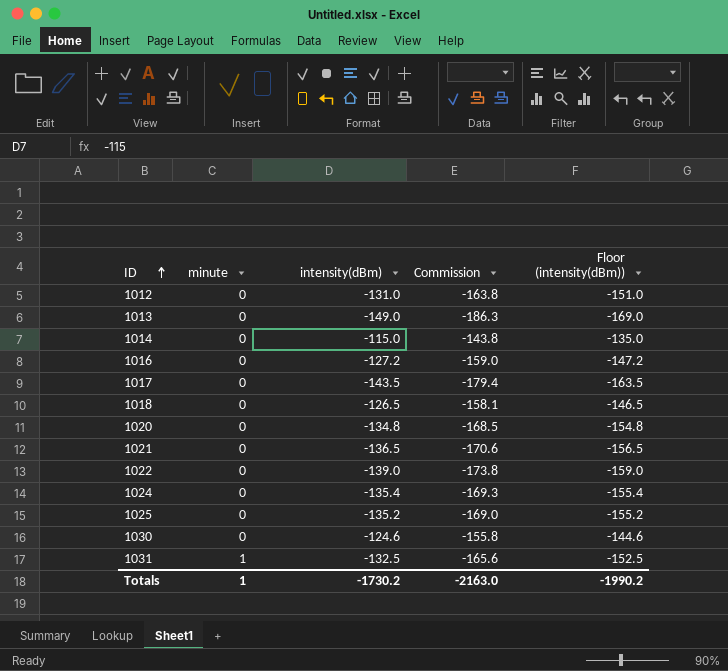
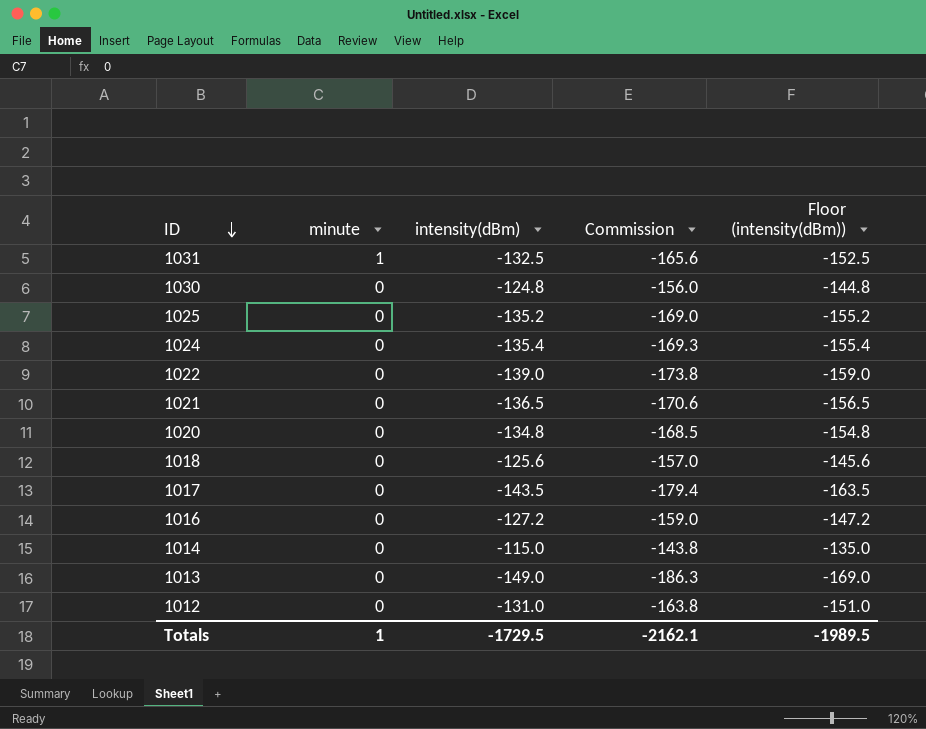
row order: ID ascending -> ID descending
1030 | intensity(dBm): -124.6 -> -124.8
1030 | Commission: -155.8 -> -156.0
1030 | Floor (intensity(dBm)): -144.6 -> -144.8
1018 | intensity(dBm): -126.5 -> -125.6
1018 | Commission: -158.1 -> -157.0
1018 | Floor (intensity(dBm)): -146.5 -> -145.6
Totals | intensity(dBm): -1730.2 -> -1729.5
Totals | Commission: -2163.0 -> -2162.1
Totals | Floor (intensity(dBm)): -1990.2 -> -1989.5

